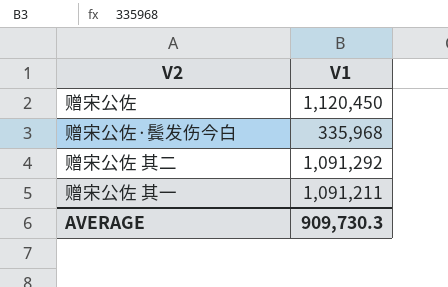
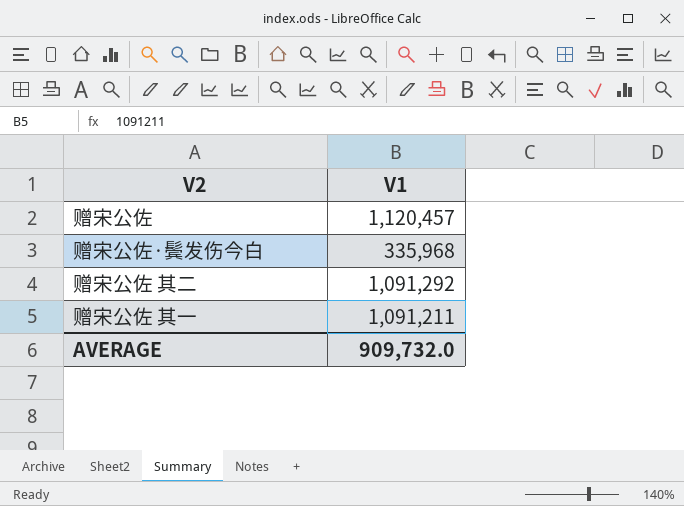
赠宋公佐 | V1: 1,120,450 -> 1,120,457
AVERAGE | V1: 909,730.3 -> 909,732.0

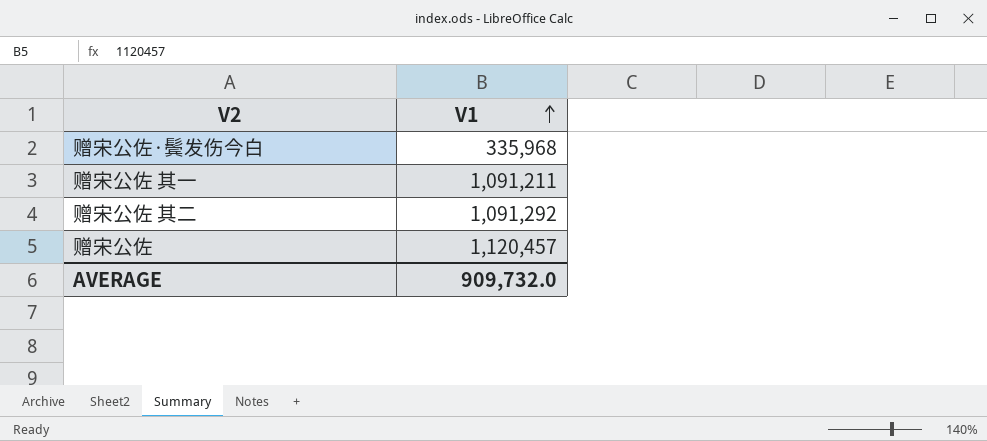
row order: none -> V1 ascending

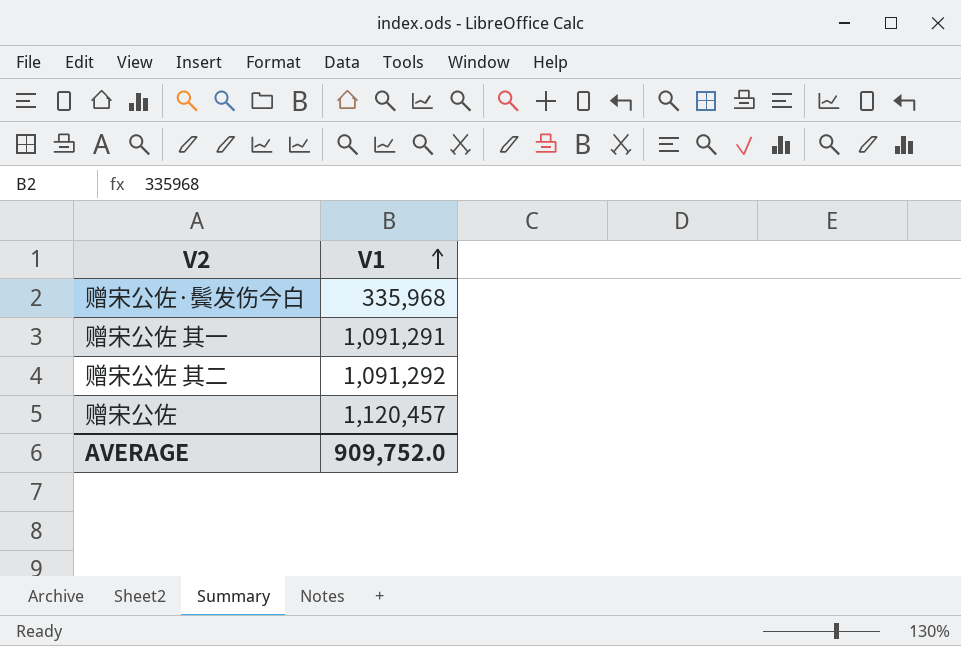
赠宋公佐 其一 | V1: 1,091,211 -> 1,091,291
AVERAGE | V1: 909,732.0 -> 909,752.0

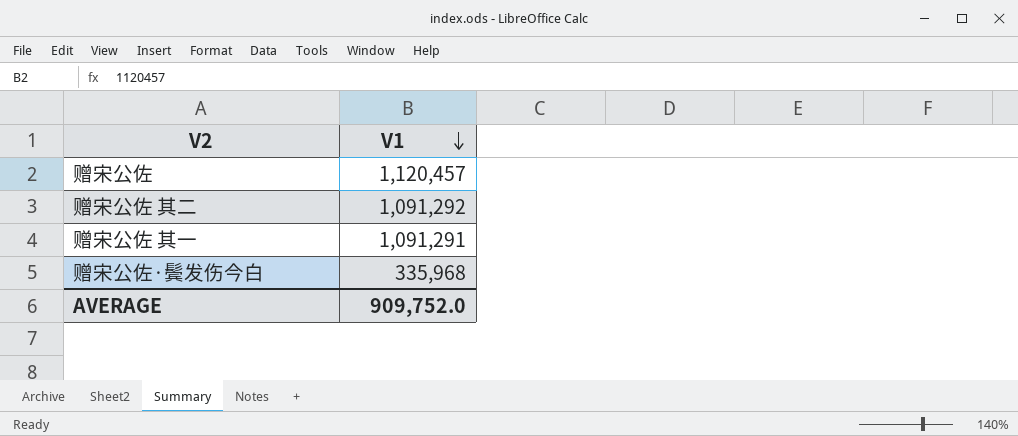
row order: V1 ascending -> V1 descending

